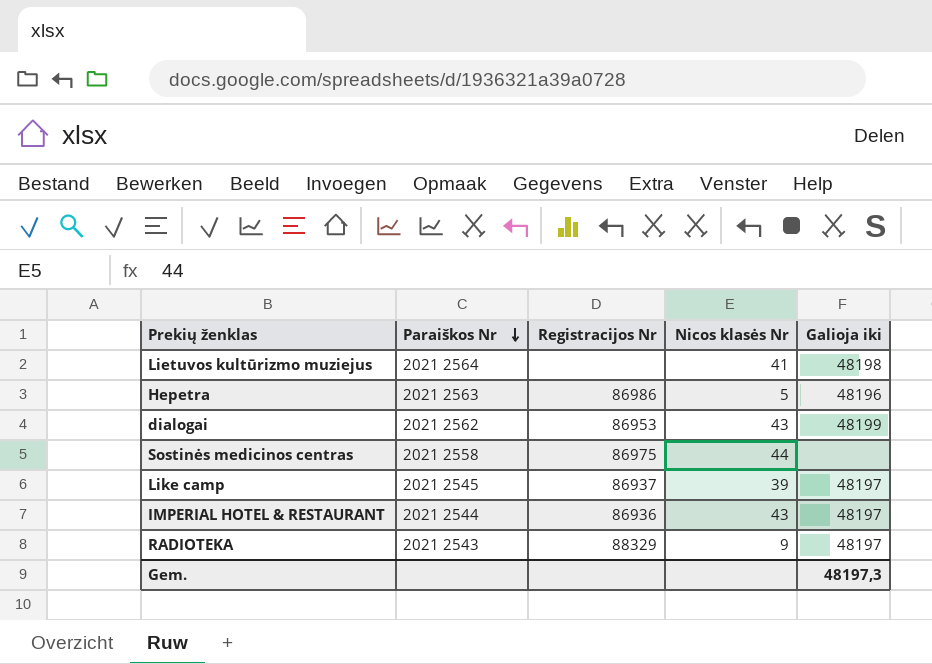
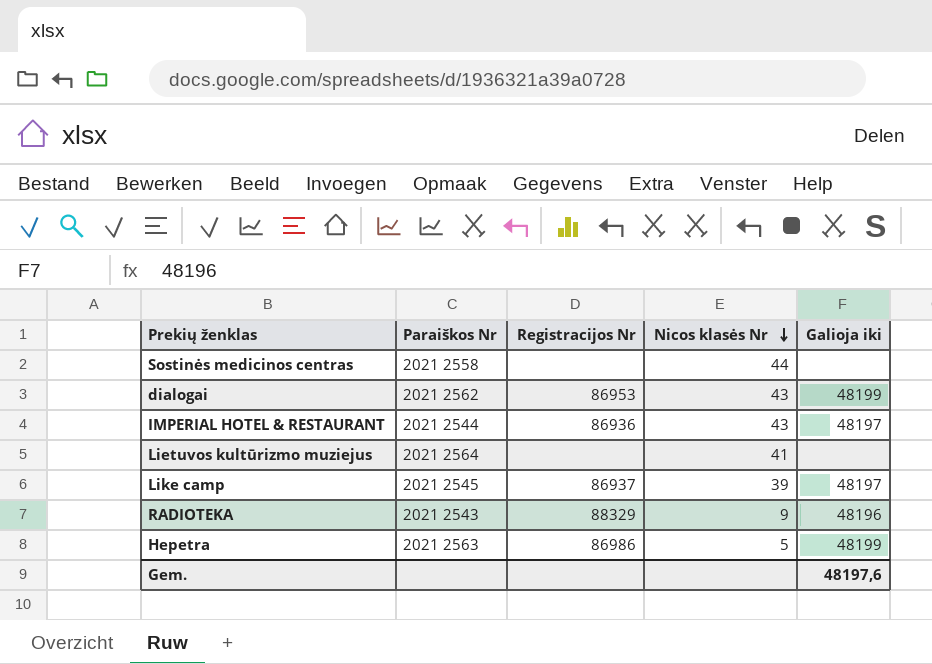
row order: Paraiškos Nr descending -> Nicos klasės Nr descending
Sostinės medicinos centras | Registracijos Nr: 86975 -> none
Lietuvos kultūrizmo muziejus | Galioja iki: 48198 -> none
RADIOTEKA | Galioja iki: 48197 -> 48196
Hepetra | Galioja iki: 48196 -> 48199
Gem. | Galioja iki: 48197,3 -> 48197,6

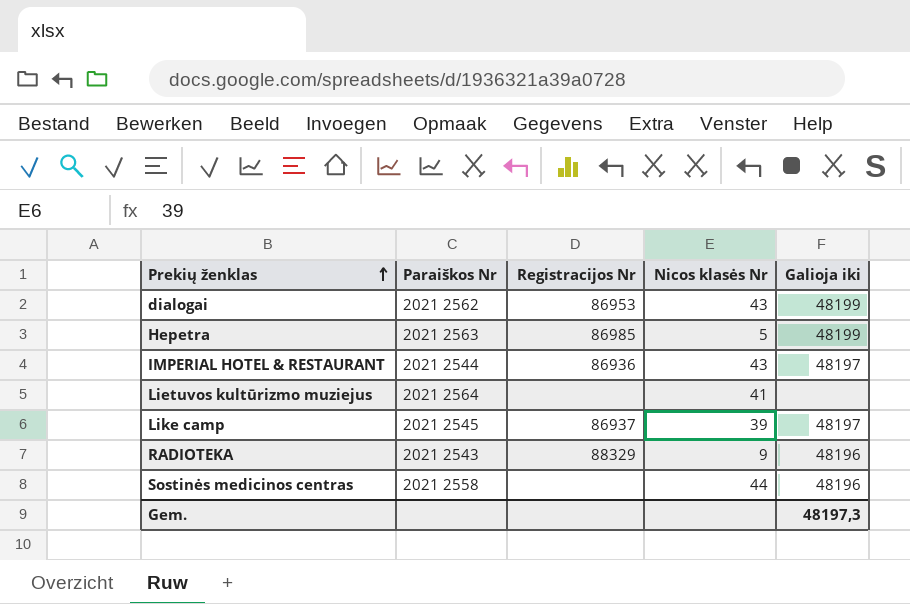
row order: Nicos klasės Nr descending -> Prekių ženklas ascending
Hepetra | Registracijos Nr: 86986 -> 86985
Sostinės medicinos centras | Galioja iki: none -> 48196
Gem. | Galioja iki: 48197,6 -> 48197,3

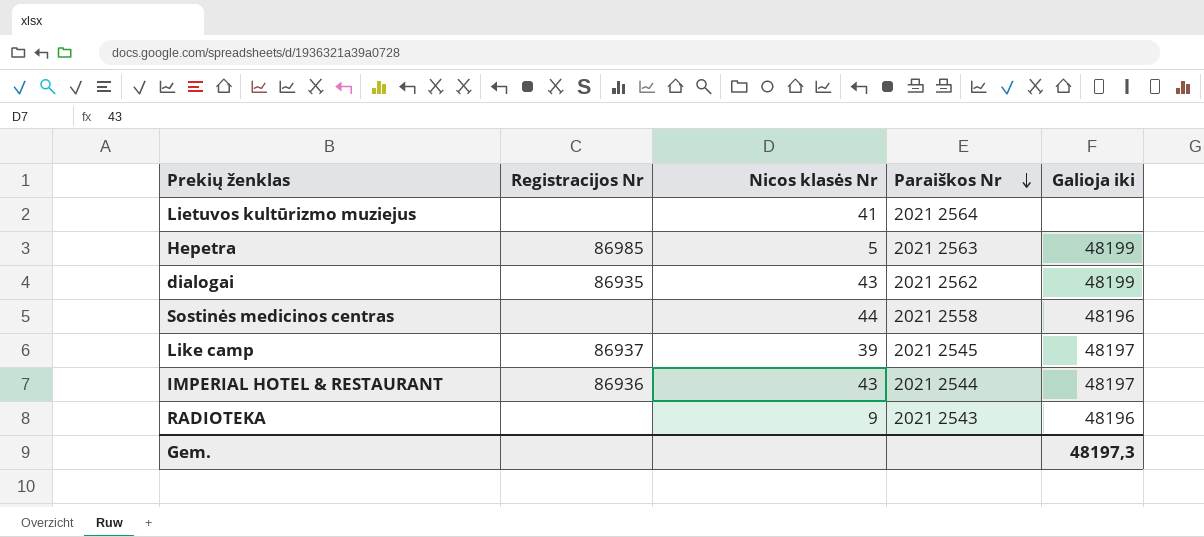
row order: Prekių ženklas ascending -> Paraiškos Nr descending
column Paraiškos Nr | position: 2 -> 4
dialogai | Registracijos Nr: 86953 -> 86935
RADIOTEKA | Registracijos Nr: 88329 -> none

